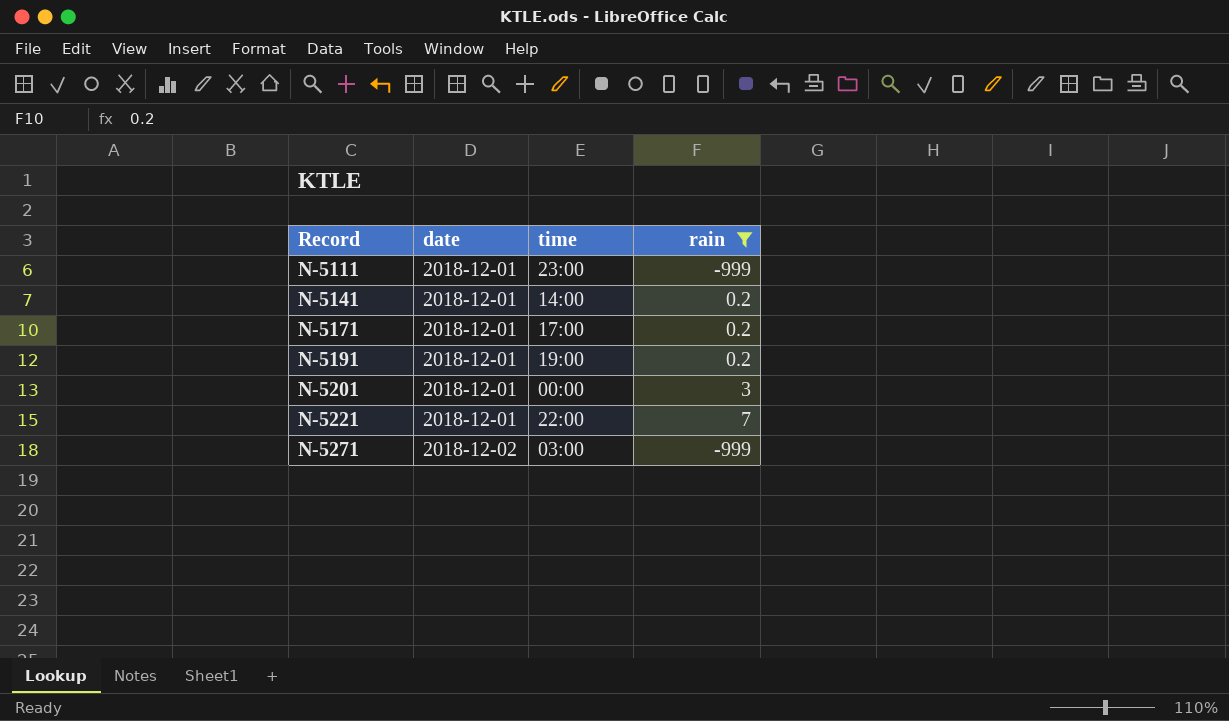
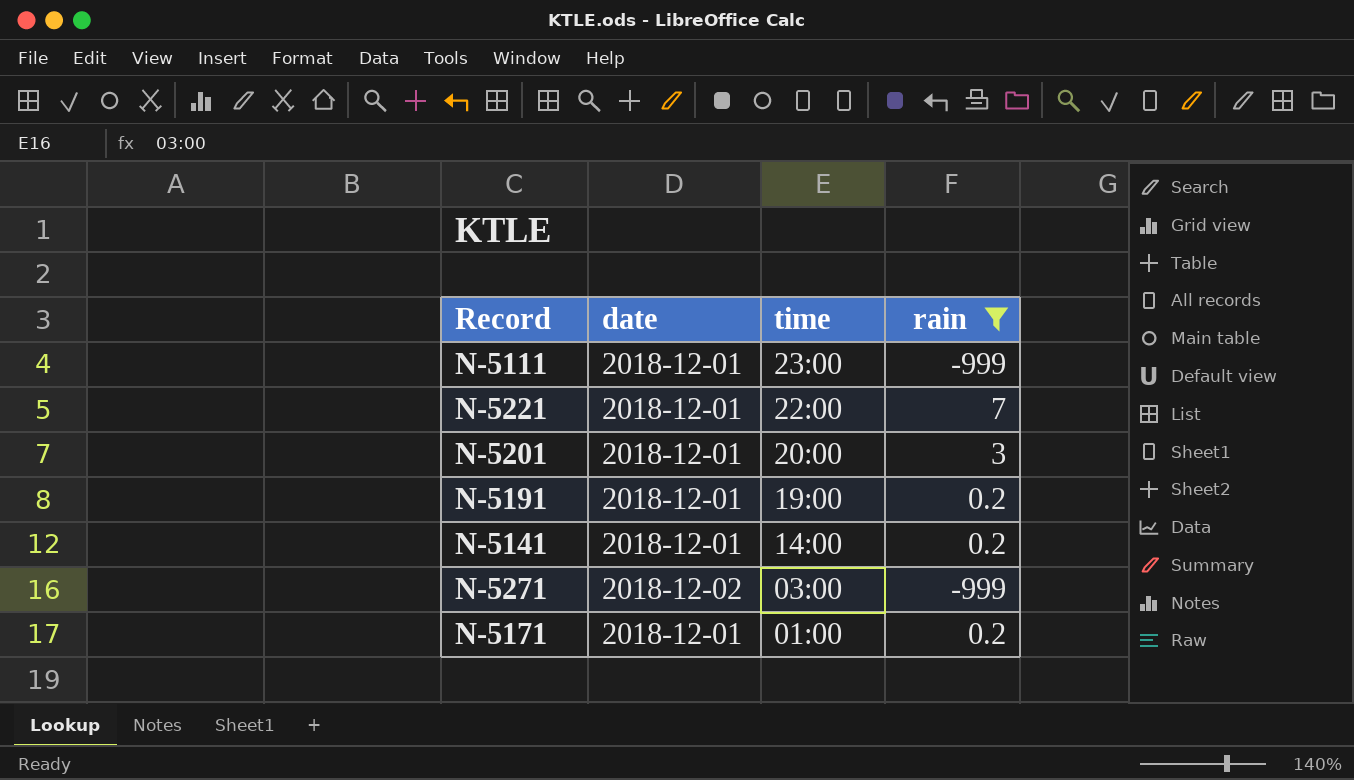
row order: Record ascending -> time descending
N-5201 | time: 00:00 -> 20:00
N-5171 | time: 17:00 -> 01:00

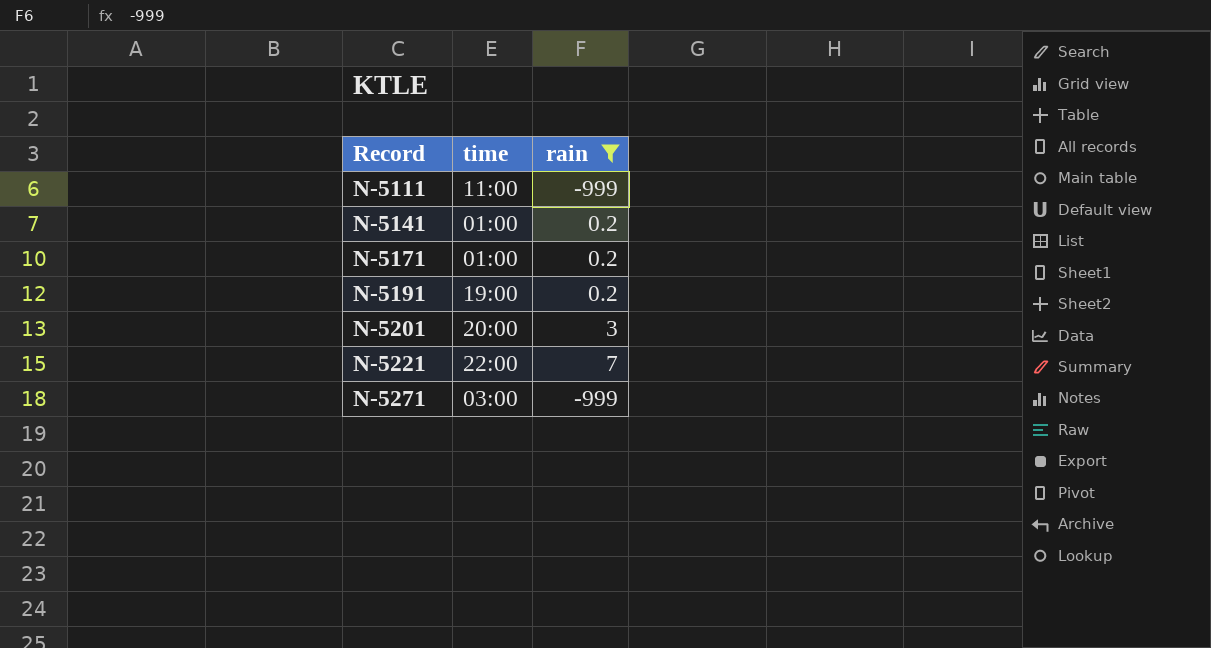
row order: time descending -> Record ascending
column date | position: 2 -> none
N-5111 | time: 23:00 -> 11:00
N-5141 | time: 14:00 -> 01:00

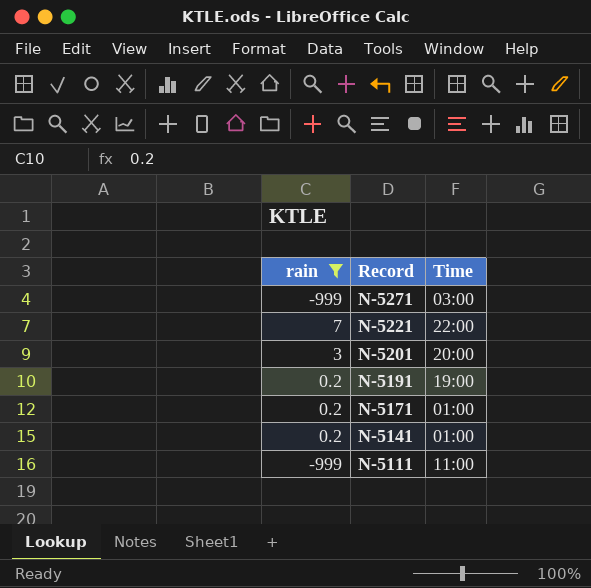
row order: Record ascending -> Record descending
column rain | position: 3 -> 1
column name: time -> Time

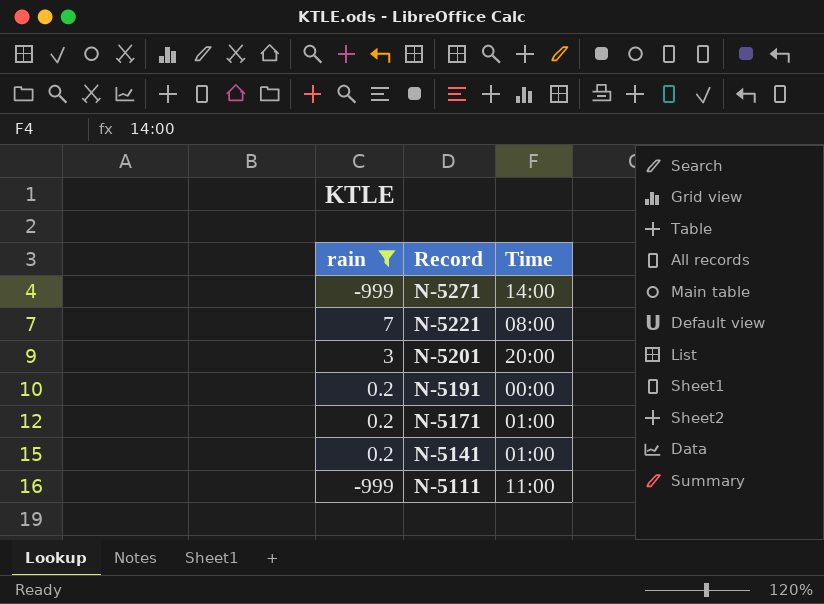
N-5271 | Time: 03:00 -> 14:00
N-5221 | Time: 22:00 -> 08:00
N-5191 | Time: 19:00 -> 00:00

